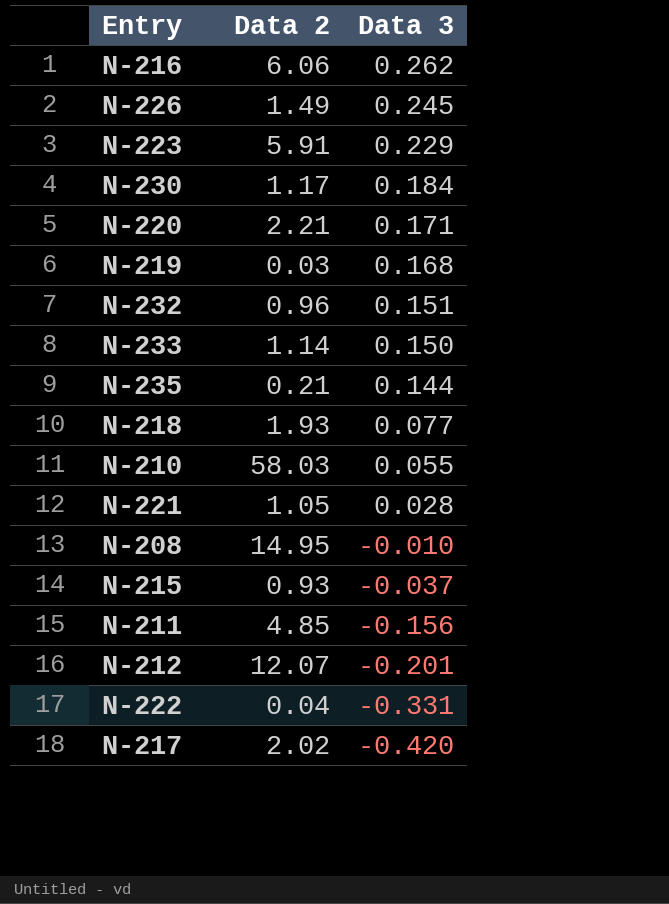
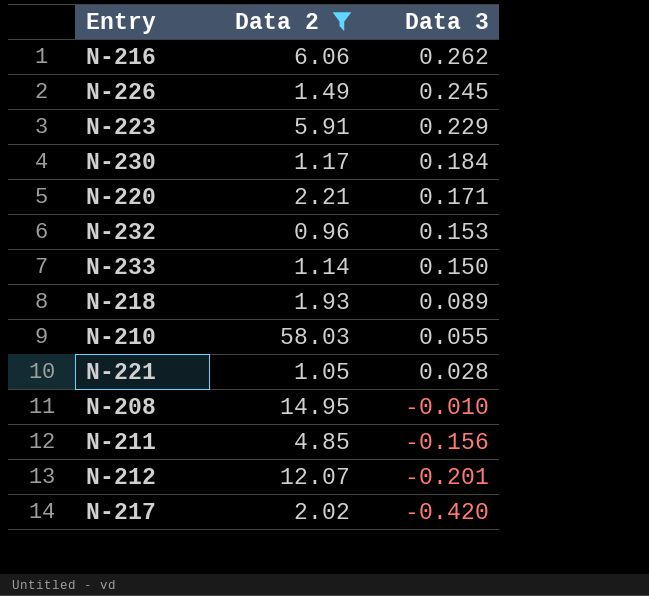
filter: none -> Data 2 >= 0.96
N-232 | Data 3: 0.151 -> 0.153
N-218 | Data 3: 0.077 -> 0.089

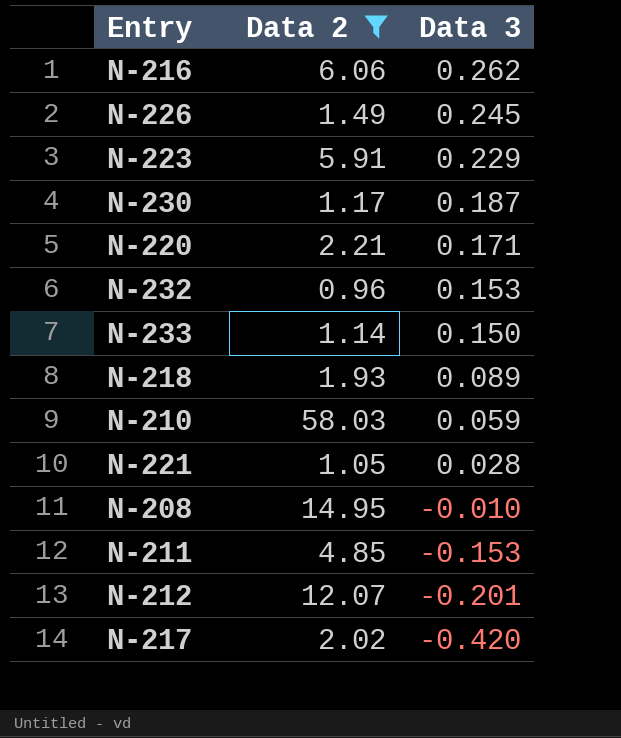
N-230 | Data 3: 0.184 -> 0.187
N-210 | Data 3: 0.055 -> 0.059
N-211 | Data 3: -0.156 -> -0.153

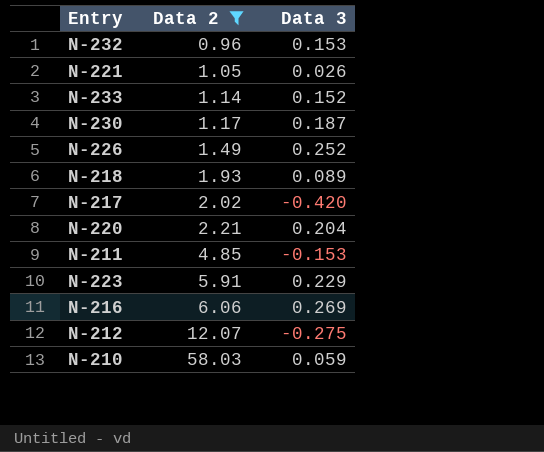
row order: Data 3 descending -> Data 2 ascending
row N-208: 14.95 | -0.010 -> none
N-221 | Data 3: 0.028 -> 0.026
N-233 | Data 3: 0.150 -> 0.152
N-226 | Data 3: 0.245 -> 0.252
N-220 | Data 3: 0.171 -> 0.204
N-216 | Data 3: 0.262 -> 0.269
N-212 | Data 3: -0.201 -> -0.275

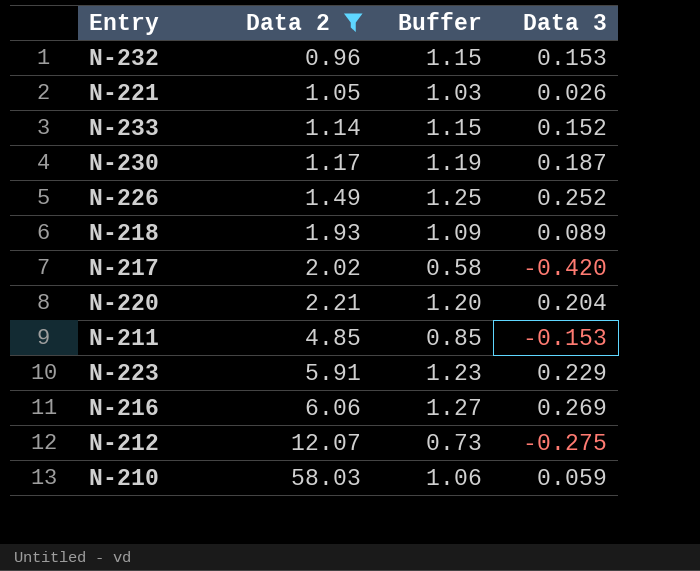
column Buffer | formula: none -> [Data 3] + 1

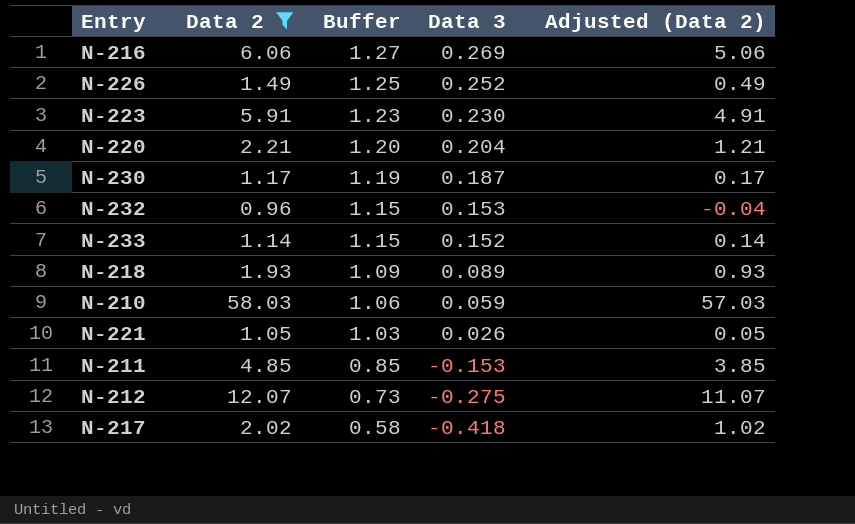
row order: Data 2 ascending -> Buffer descending
column Adjusted (Data 2) | formula: none -> [Data 2] - 1
N-223 | Data 3: 0.229 -> 0.230
N-217 | Data 3: -0.420 -> -0.418

